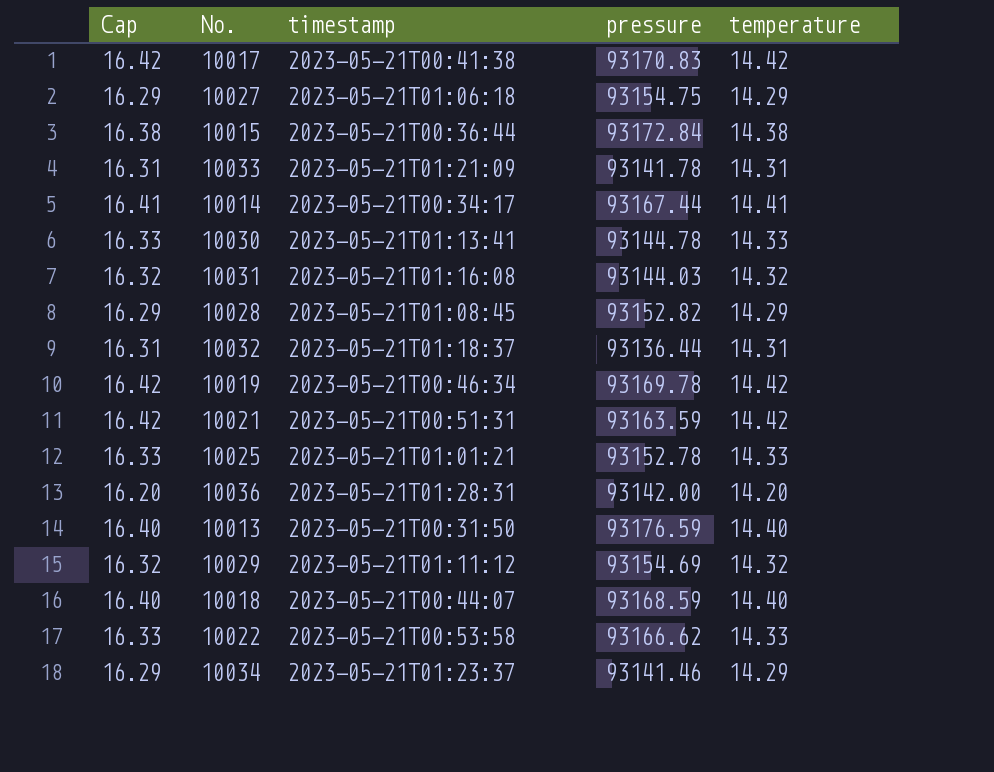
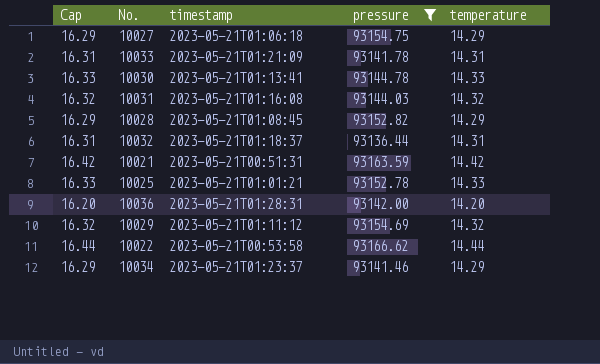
filter: none -> pressure <= 93166.62
10022 | Cap: 16.33 -> 16.44
10022 | temperature: 14.33 -> 14.44

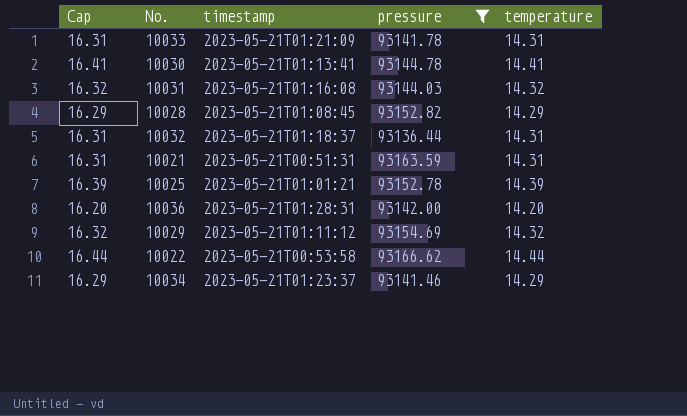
row 10027: 16.29 | 2023-05-21T01:06:18 | 93154.75 | 14.29 -> none
10030 | Cap: 16.33 -> 16.41
10030 | temperature: 14.33 -> 14.41
10021 | Cap: 16.42 -> 16.31
10021 | temperature: 14.42 -> 14.31
10025 | Cap: 16.33 -> 16.39
10025 | temperature: 14.33 -> 14.39

